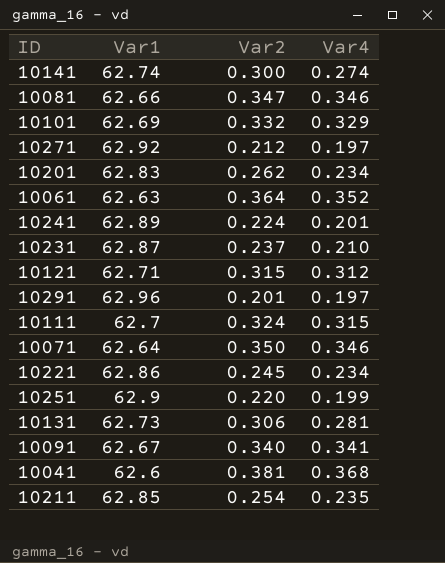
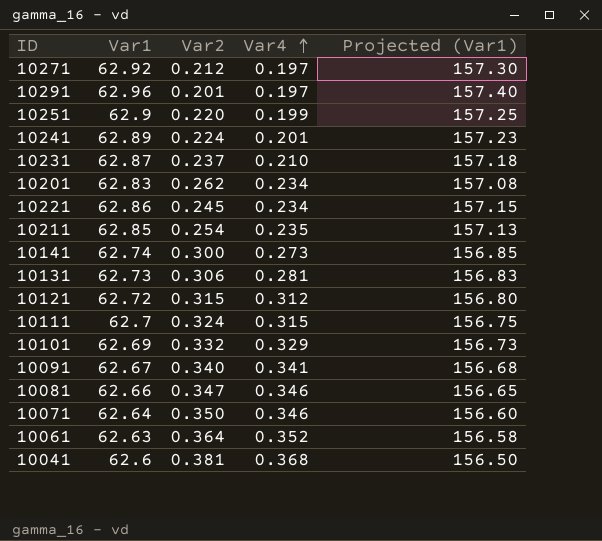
row order: none -> Var4 ascending
column Projected (Var1) | formula: none -> [Var1] * 2.5
10141 | Var4: 0.274 -> 0.273
10121 | Var1: 62.71 -> 62.72

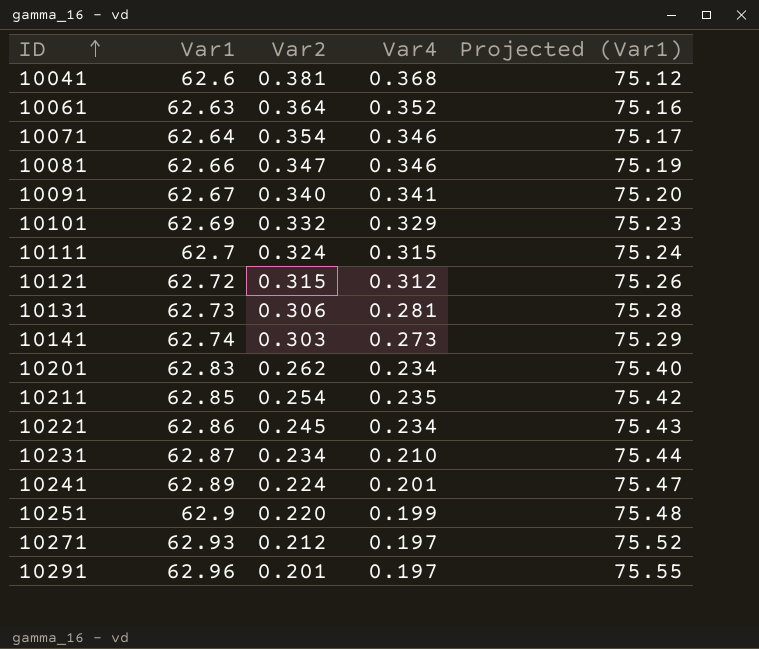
row order: Var4 ascending -> ID ascending
column Projected (Var1) | formula: [Var1] * 2.5 -> [Var1] * 1.2
10071 | Var2: 0.350 -> 0.354
10141 | Var2: 0.300 -> 0.303
10231 | Var2: 0.237 -> 0.234
10271 | Var1: 62.92 -> 62.93

